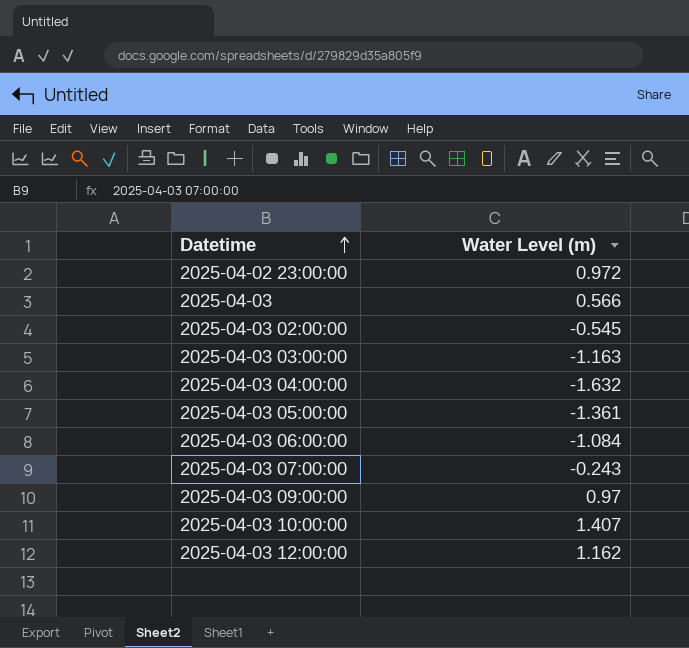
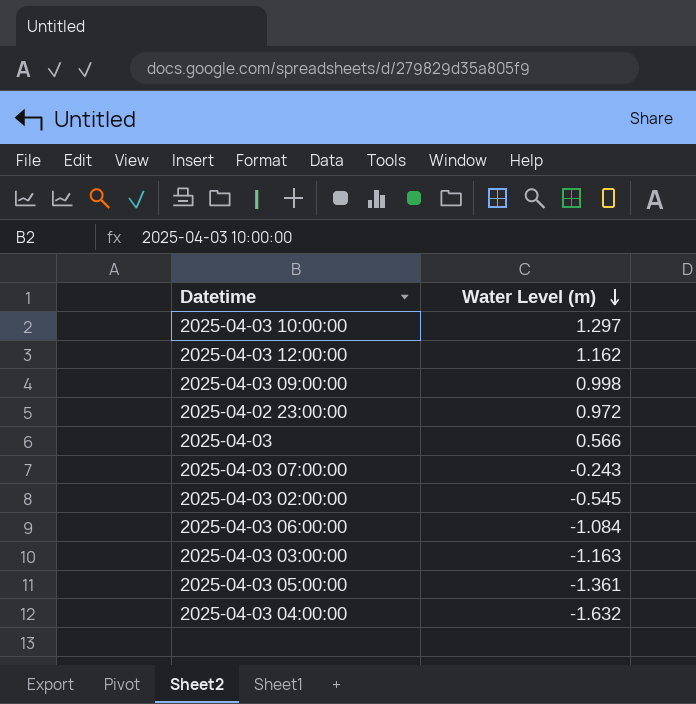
row order: Datetime ascending -> Water Level (m) descending
2025-04-03 10:00:00 | Water Level (m): 1.407 -> 1.297
2025-04-03 09:00:00 | Water Level (m): 0.97 -> 0.998

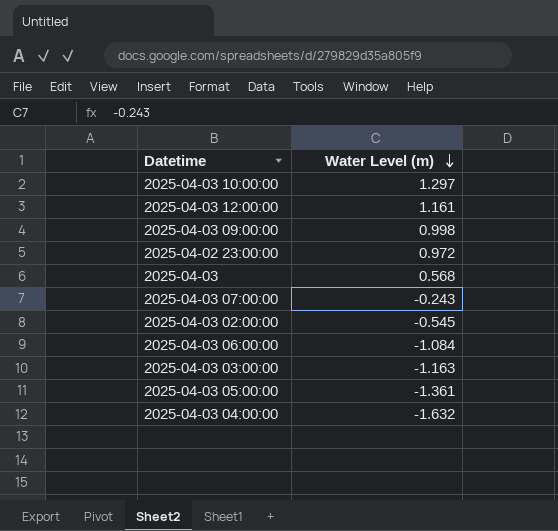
2025-04-03 12:00:00 | Water Level (m): 1.162 -> 1.161
2025-04-03 | Water Level (m): 0.566 -> 0.568

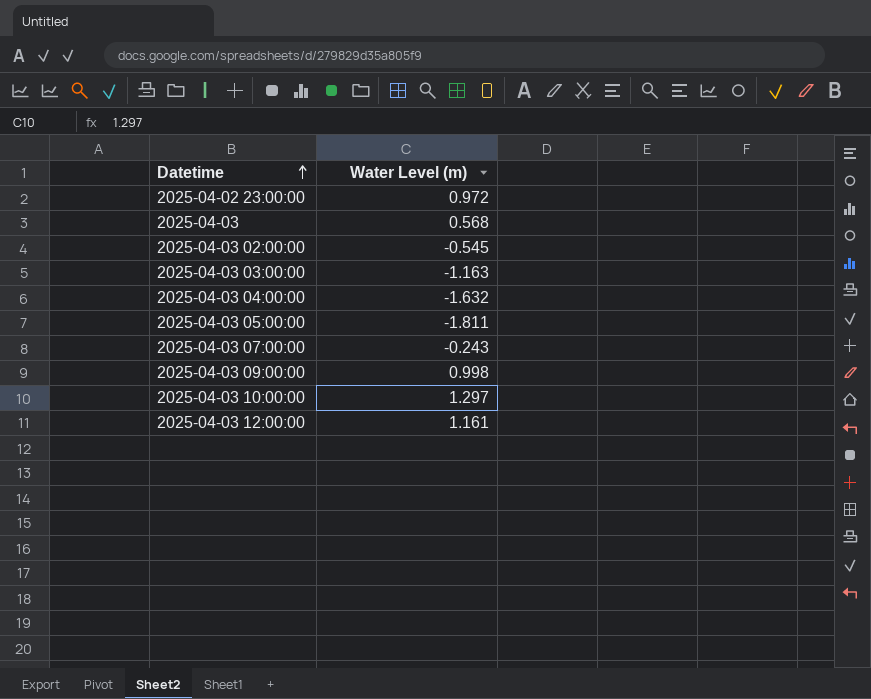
row order: Water Level (m) descending -> Datetime ascending
row 2025-04-03 06:00:00: -1.084 -> none
2025-04-03 05:00:00 | Water Level (m): -1.361 -> -1.811

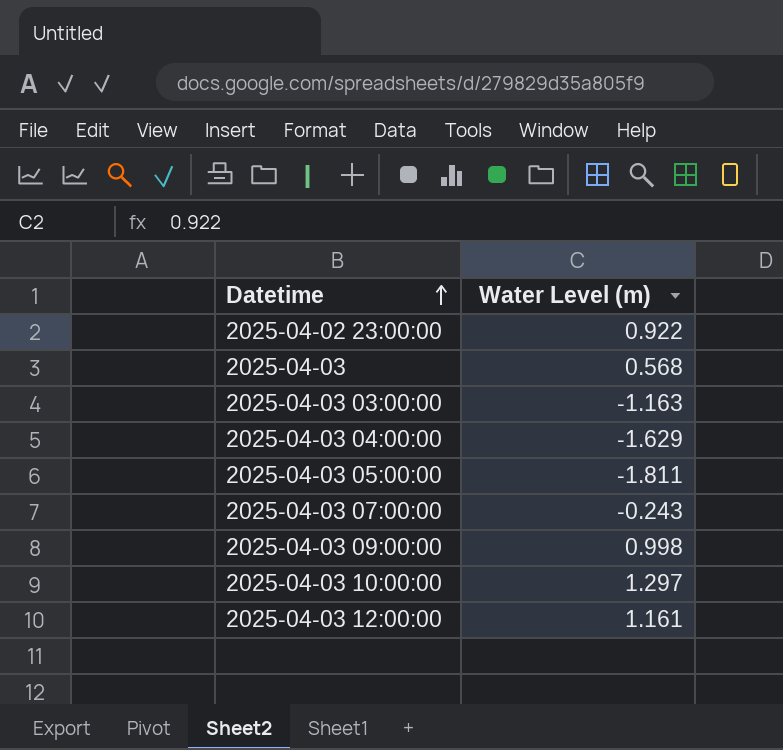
row 2025-04-03 02:00:00: -0.545 -> none
2025-04-02 23:00:00 | Water Level (m): 0.972 -> 0.922
2025-04-03 04:00:00 | Water Level (m): -1.632 -> -1.629

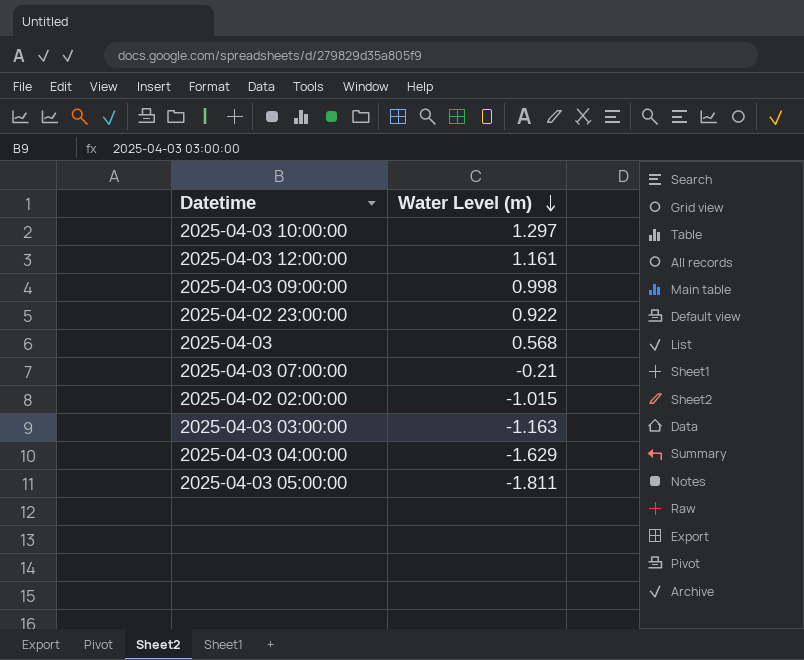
row order: Datetime ascending -> Water Level (m) descending
2025-04-03 07:00:00 | Water Level (m): -0.243 -> -0.21
row 2025-04-02 02:00:00: none -> -1.015

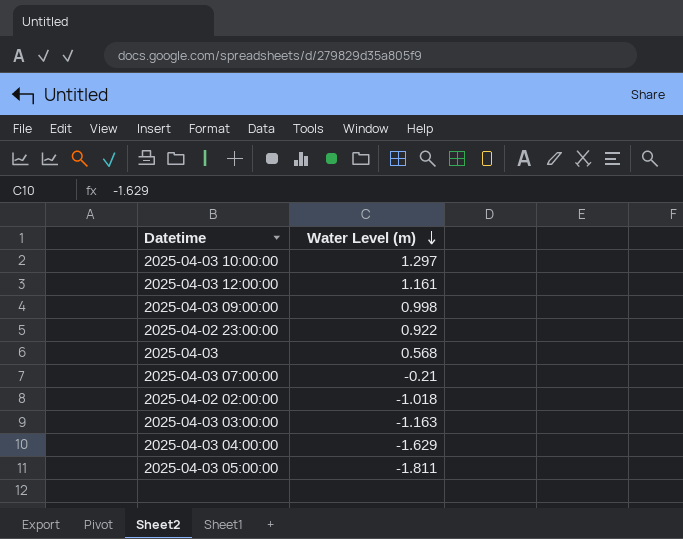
2025-04-02 02:00:00 | Water Level (m): -1.015 -> -1.018

